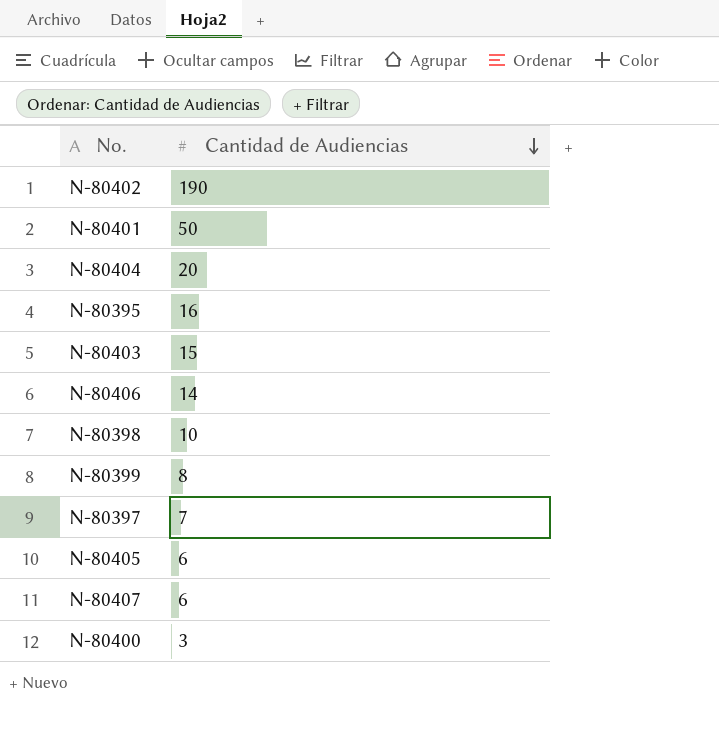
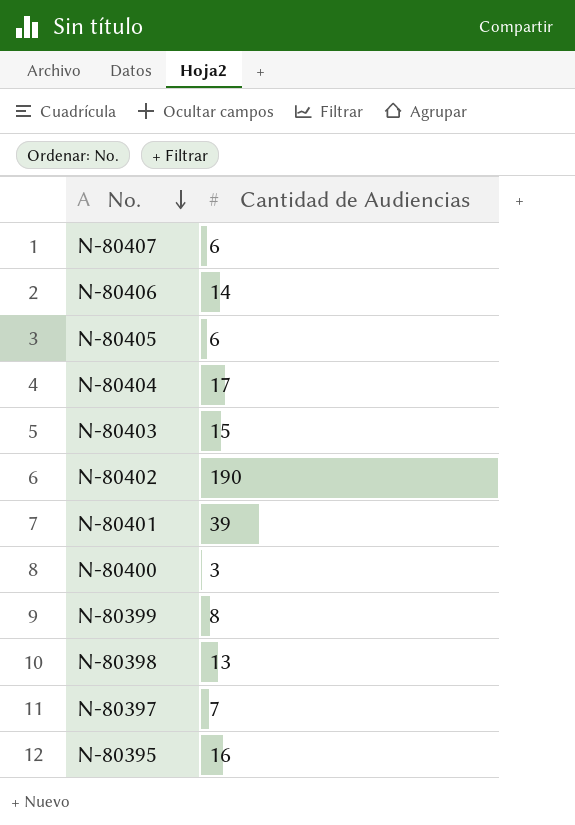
row order: Cantidad de Audiencias descending -> No. descending
N-80404 | Cantidad de Audiencias: 20 -> 17
N-80401 | Cantidad de Audiencias: 50 -> 39
N-80398 | Cantidad de Audiencias: 10 -> 13

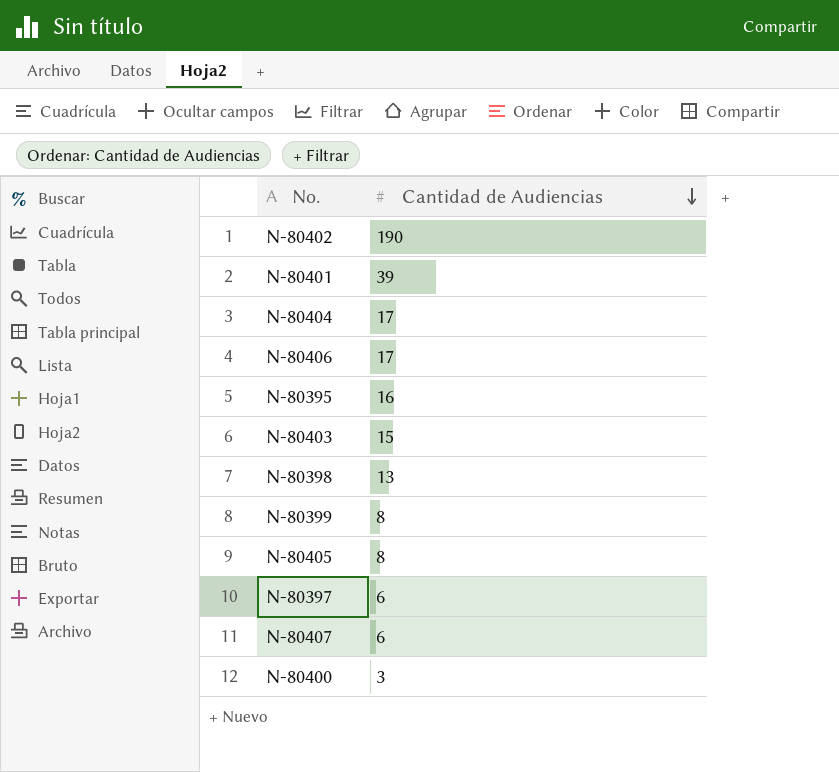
row order: No. descending -> Cantidad de Audiencias descending
N-80406 | Cantidad de Audiencias: 14 -> 17
N-80405 | Cantidad de Audiencias: 6 -> 8
N-80397 | Cantidad de Audiencias: 7 -> 6

